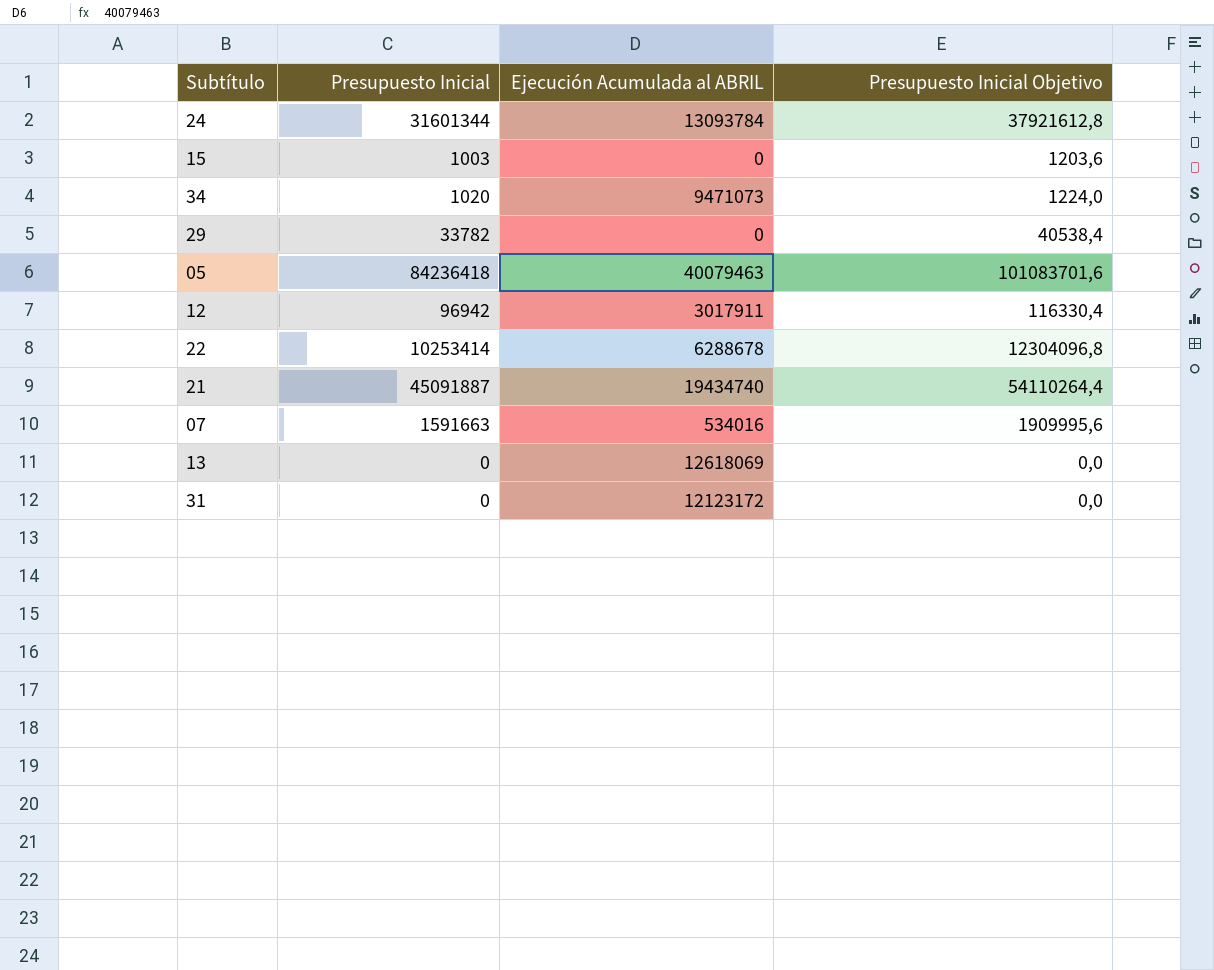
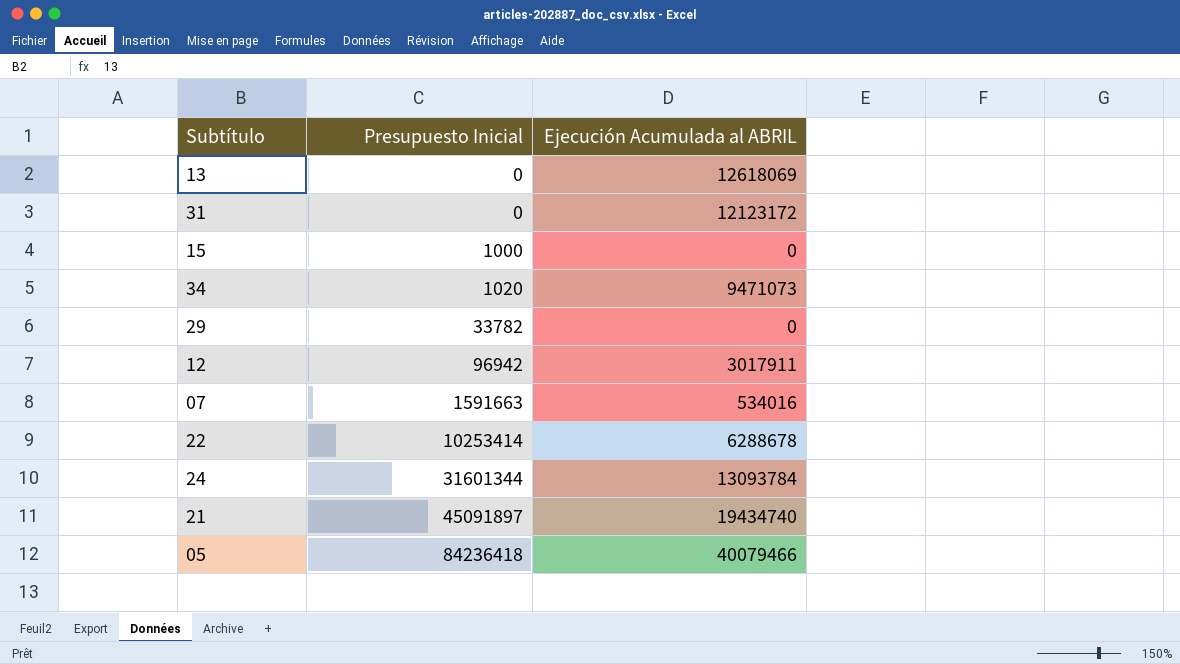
row order: none -> Presupuesto Inicial ascending
column Presupuesto Inicial Objetivo | formula: [Presupuesto Inicial] * 1,2 -> none
15 | Presupuesto Inicial: 1003 -> 1000
21 | Presupuesto Inicial: 45091887 -> 45091897
05 | Ejecución Acumulada al ABRIL: 40079463 -> 40079466

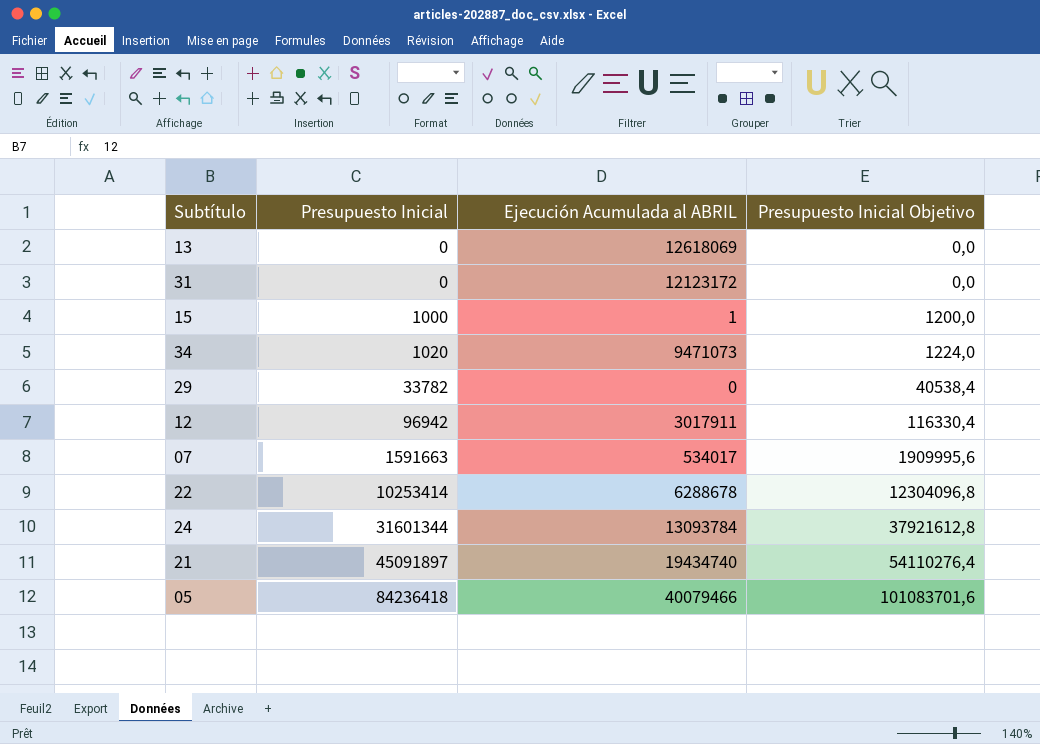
column Presupuesto Inicial Objetivo | formula: none -> [Presupuesto Inicial] * 1,2
15 | Ejecución Acumulada al ABRIL: 0 -> 1
07 | Ejecución Acumulada al ABRIL: 534016 -> 534017

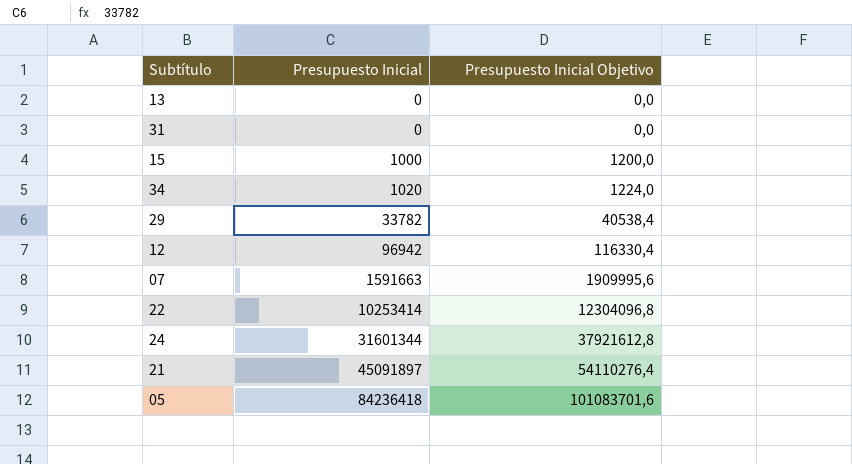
column Ejecución Acumulada al ABRIL | position: 3 -> none

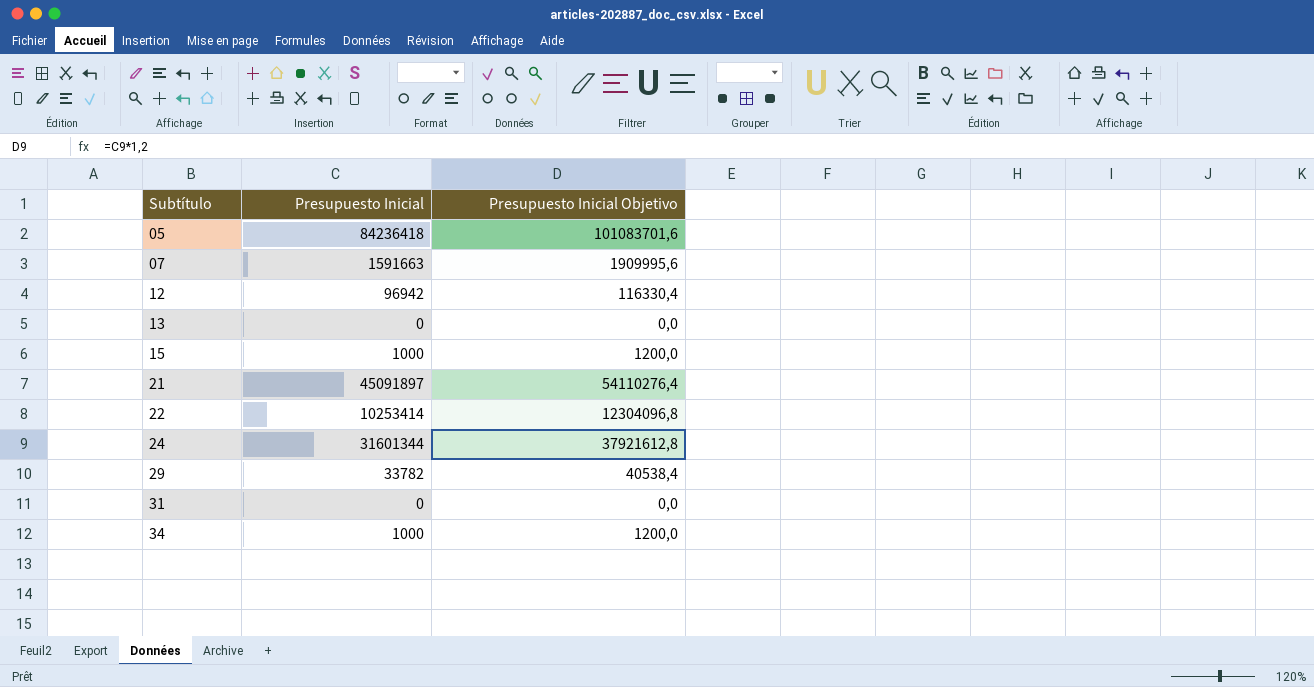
row order: Presupuesto Inicial ascending -> Subtítulo ascending
34 | Presupuesto Inicial: 1020 -> 1000
34 | Presupuesto Inicial Objetivo: 1224,0 -> 1200,0

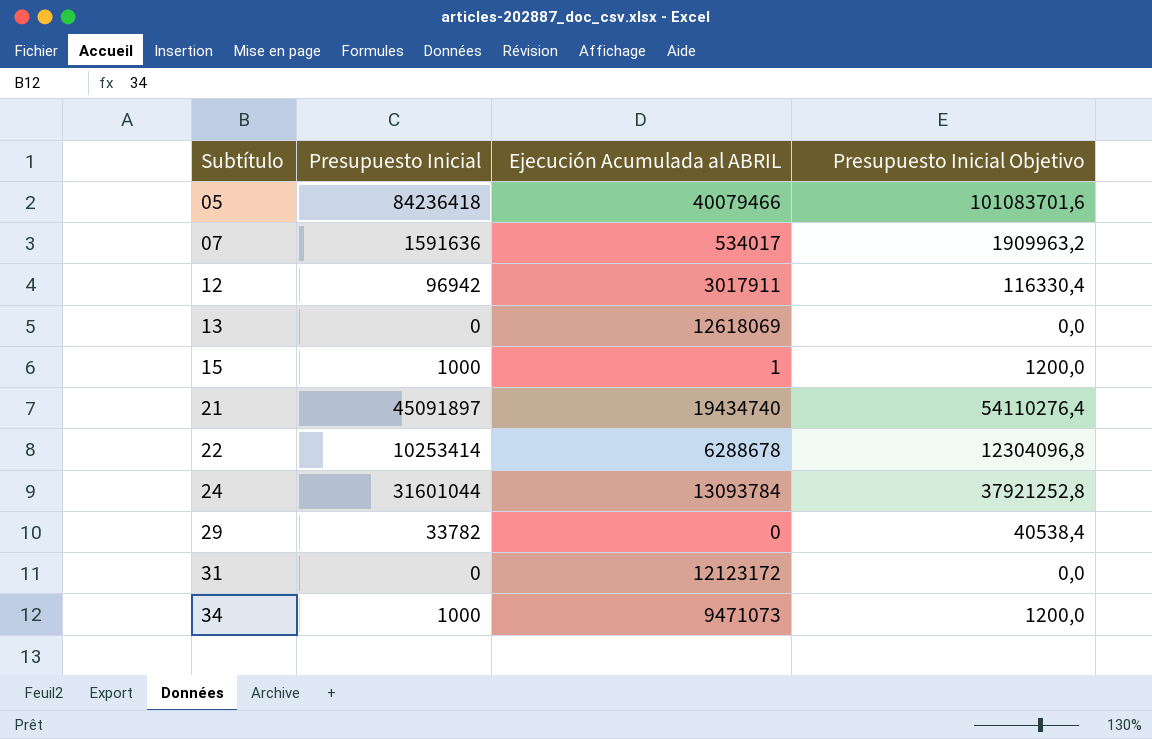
column Ejecución Acumulada al ABRIL | position: none -> 3
07 | Presupuesto Inicial: 1591663 -> 1591636
07 | Presupuesto Inicial Objetivo: 1909995,6 -> 1909963,2
24 | Presupuesto Inicial: 31601344 -> 31601044
24 | Presupuesto Inicial Objetivo: 37921612,8 -> 37921252,8

